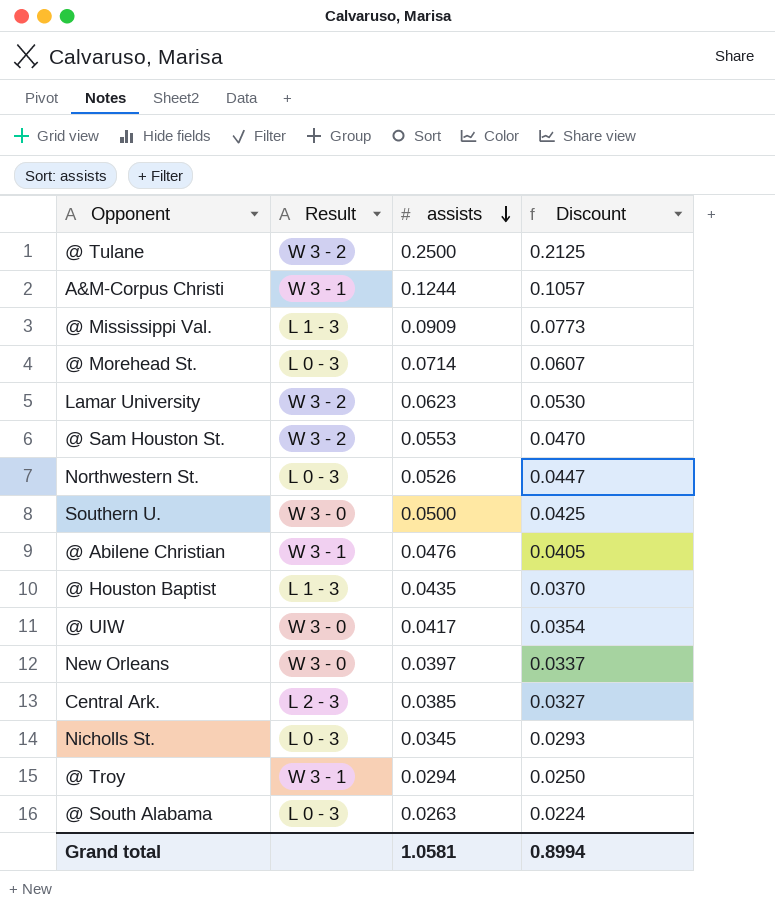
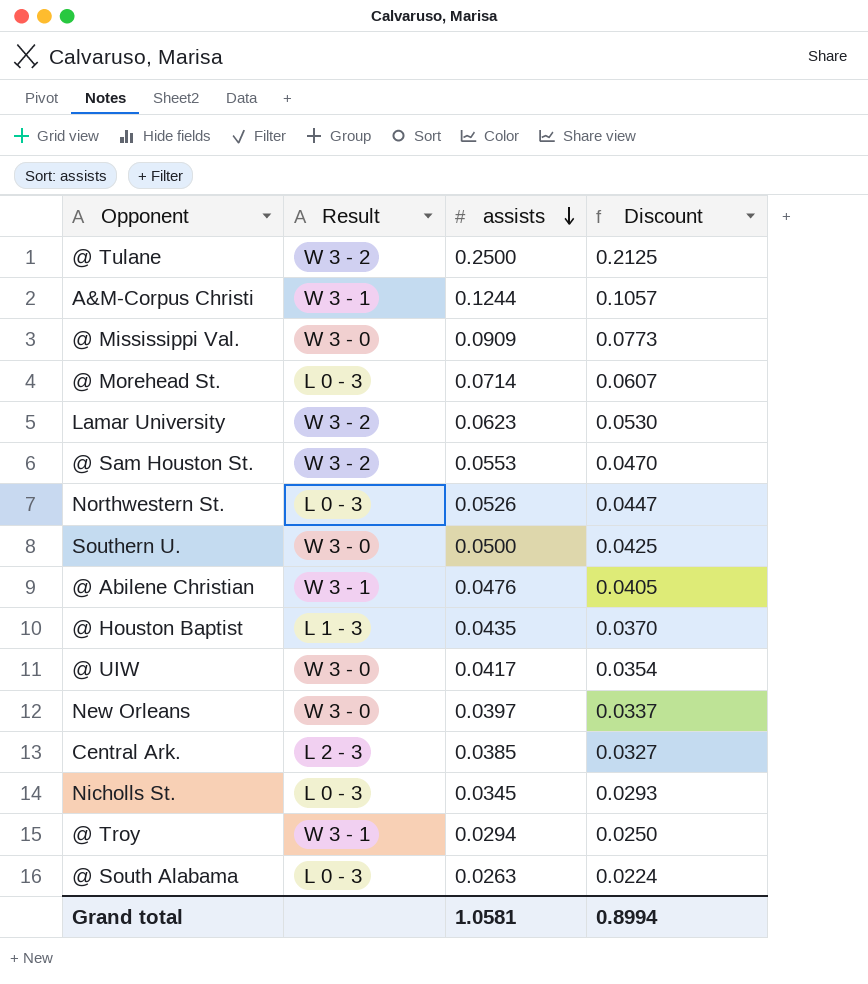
@ Mississippi Val. | Result: L 1 - 3 -> W 3 - 0

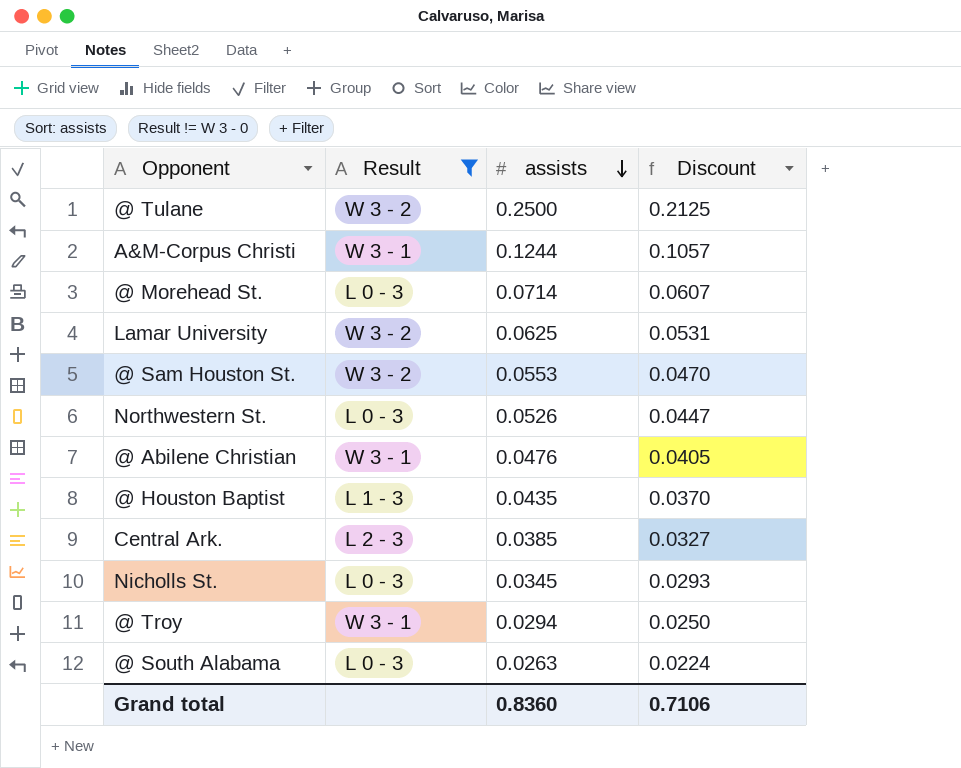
filter: none -> Result != W 3 - 0
Lamar University | assists: 0.0623 -> 0.0625
Lamar University | Discount: 0.0530 -> 0.0531
Grand total | assists: 1.0581 -> 0.8360
Grand total | Discount: 0.8994 -> 0.7106

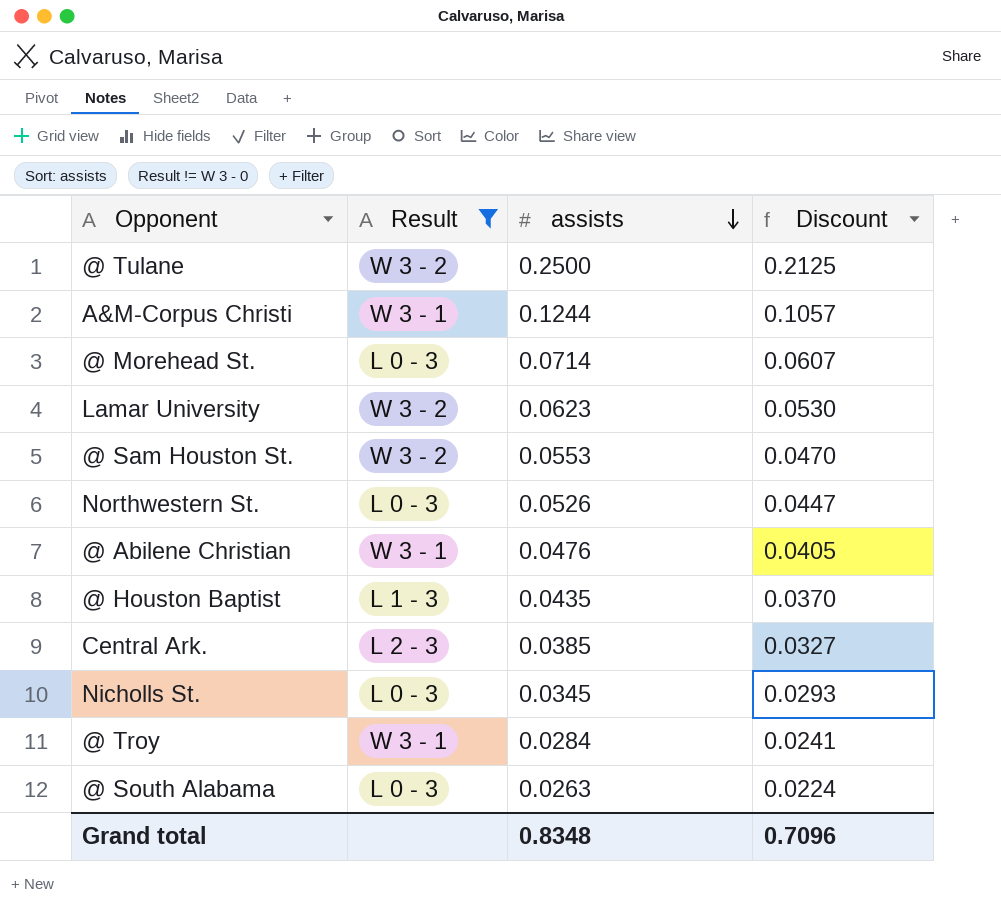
Lamar University | assists: 0.0625 -> 0.0623
Lamar University | Discount: 0.0531 -> 0.0530
@ Troy | assists: 0.0294 -> 0.0284
@ Troy | Discount: 0.0250 -> 0.0241
Grand total | assists: 0.8360 -> 0.8348
Grand total | Discount: 0.7106 -> 0.7096

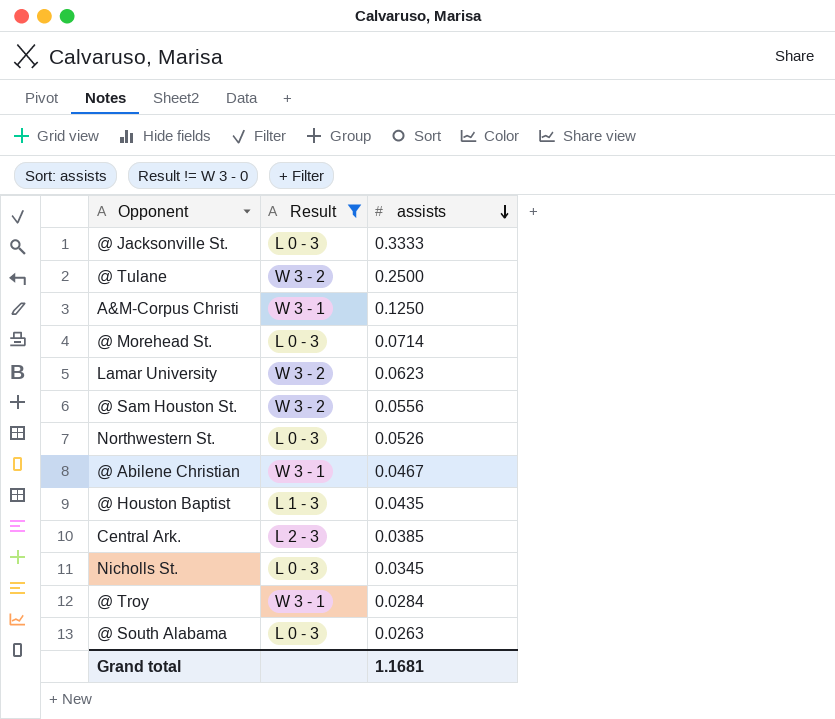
column Discount | formula: [assists] * 0.85 -> none
row @ Jacksonville St.: none -> L 0 - 3 | 0.3333
A&M-Corpus Christi | assists: 0.1244 -> 0.1250
@ Sam Houston St. | assists: 0.0553 -> 0.0556
@ Abilene Christian | assists: 0.0476 -> 0.0467
Grand total | assists: 0.8348 -> 1.1681

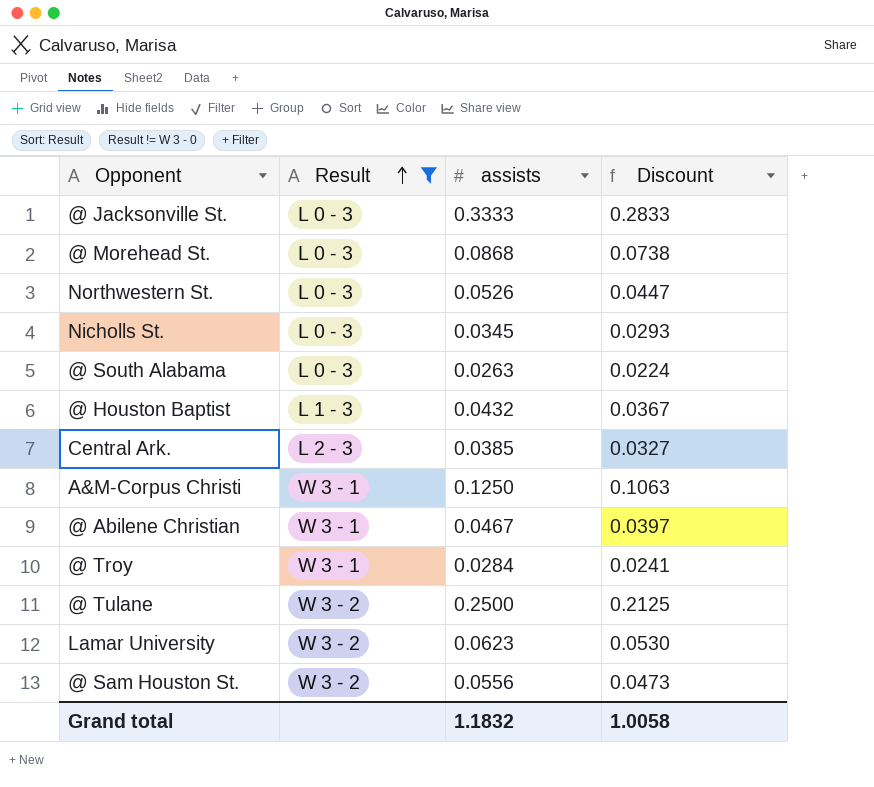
row order: assists descending -> Result ascending
column Discount | formula: none -> [assists] * 0.85
@ Morehead St. | assists: 0.0714 -> 0.0868
@ Houston Baptist | assists: 0.0435 -> 0.0432
Grand total | assists: 1.1681 -> 1.1832

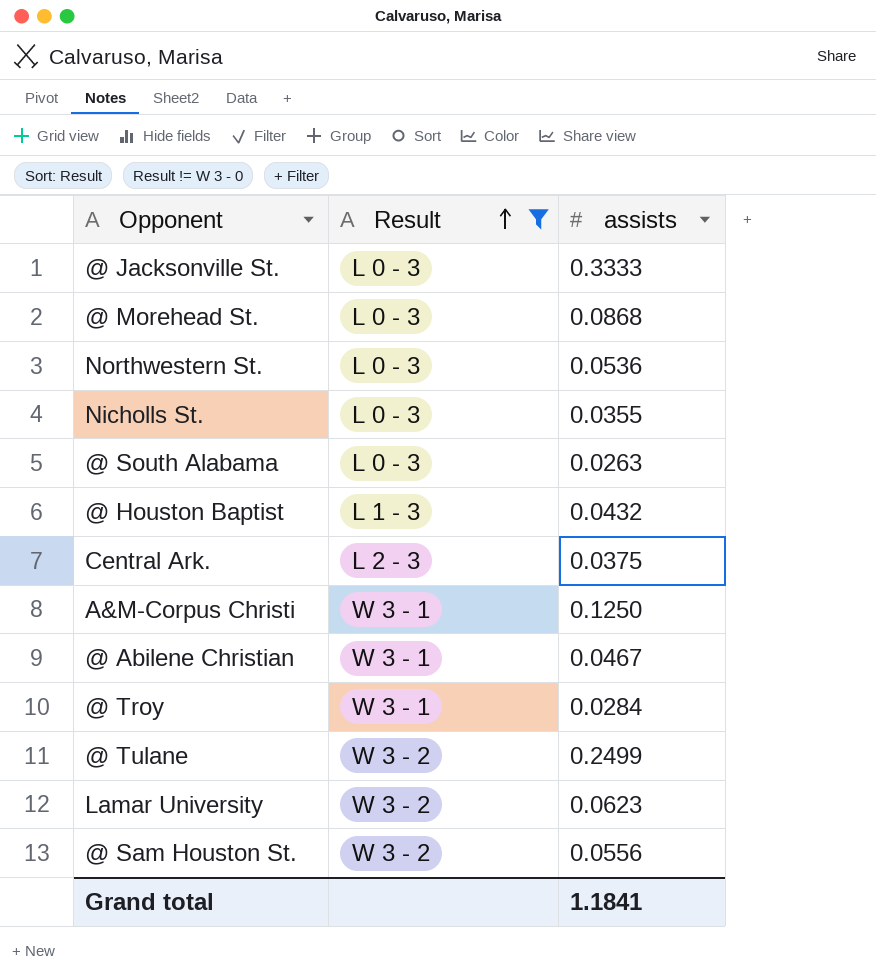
column Discount | formula: [assists] * 0.85 -> none
Northwestern St. | assists: 0.0526 -> 0.0536
Nicholls St. | assists: 0.0345 -> 0.0355
Central Ark. | assists: 0.0385 -> 0.0375
@ Tulane | assists: 0.2500 -> 0.2499
Grand total | assists: 1.1832 -> 1.1841

